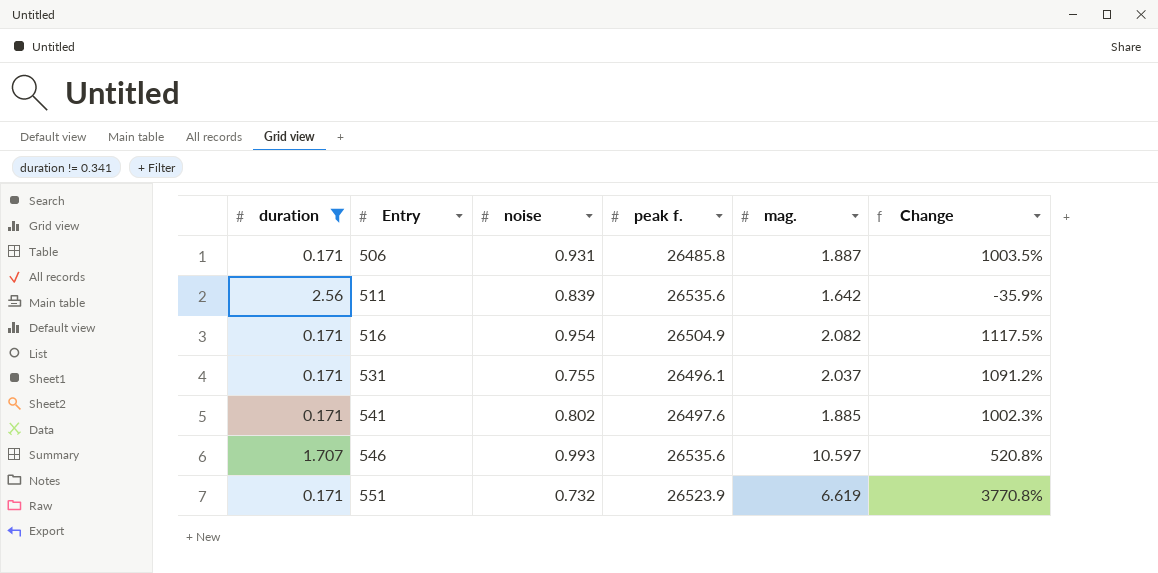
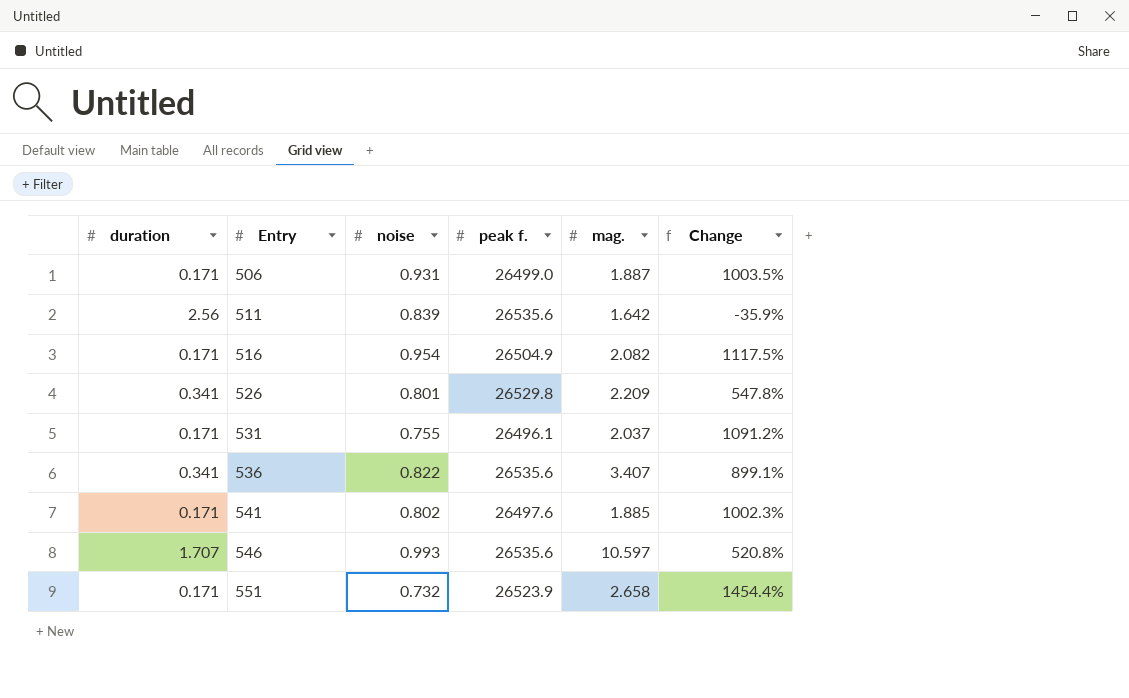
filter: duration != 0.341 -> none
506 | peak f.: 26485.8 -> 26499.0
551 | mag.: 6.619 -> 2.658
551 | Change: 3770.8% -> 1454.4%

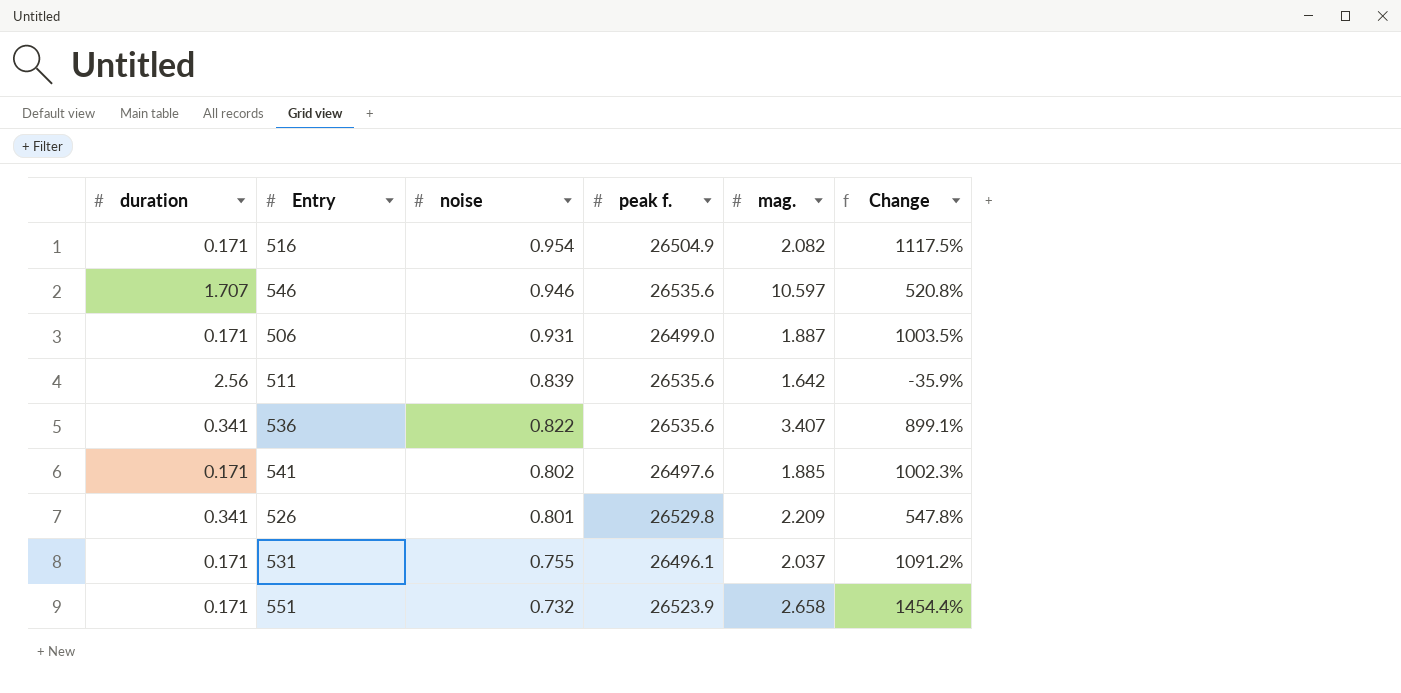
row order: Entry ascending -> noise descending
546 | noise: 0.993 -> 0.946

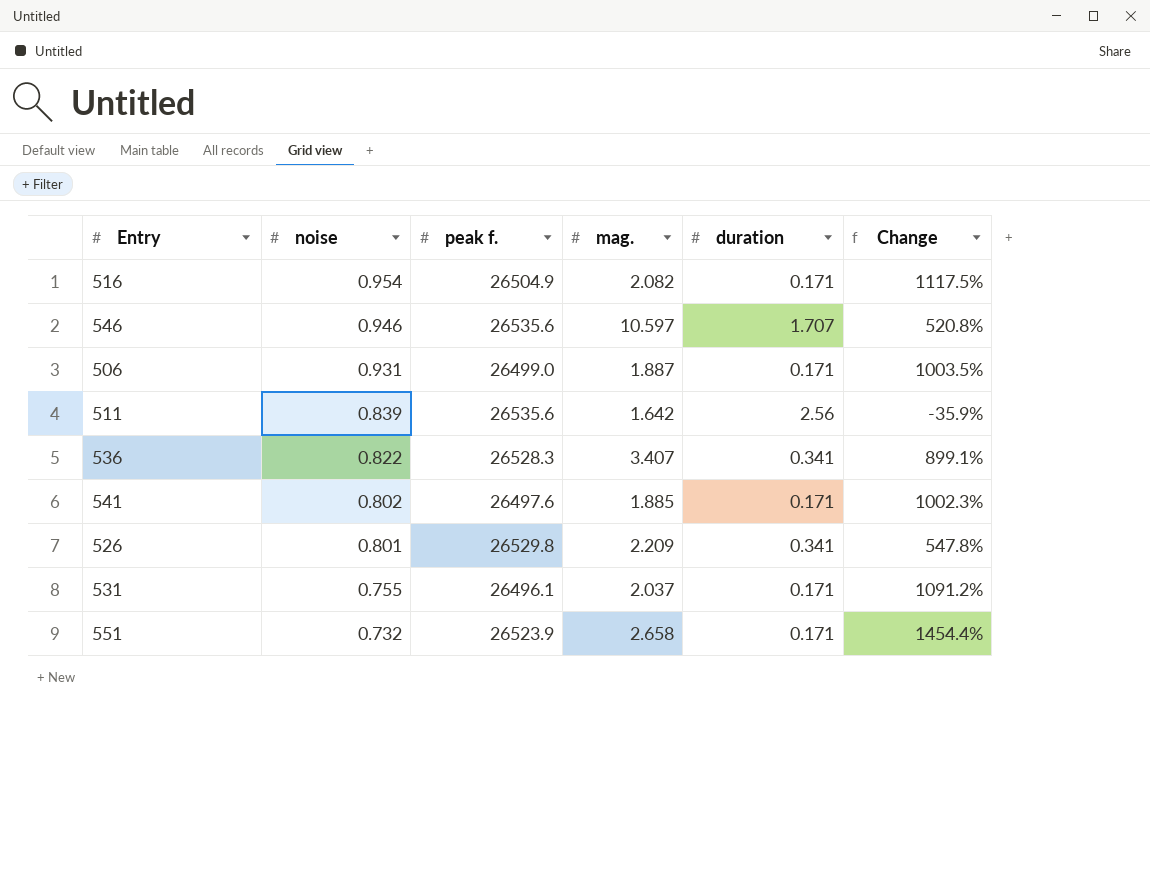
column duration | position: 1 -> 5
536 | peak f.: 26535.6 -> 26528.3

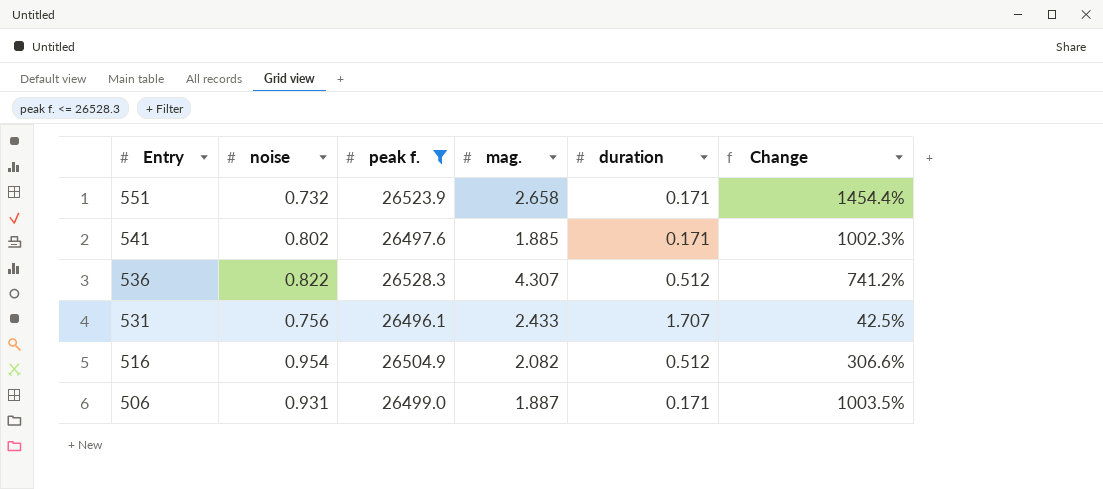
filter: none -> peak f. <= 26528.3
row order: noise descending -> Entry descending
536 | mag.: 3.407 -> 4.307
536 | duration: 0.341 -> 0.512
536 | Change: 899.1% -> 741.2%
531 | noise: 0.755 -> 0.756
531 | mag.: 2.037 -> 2.433
531 | duration: 0.171 -> 1.707
531 | Change: 1091.2% -> 42.5%
516 | duration: 0.171 -> 0.512
516 | Change: 1117.5% -> 306.6%

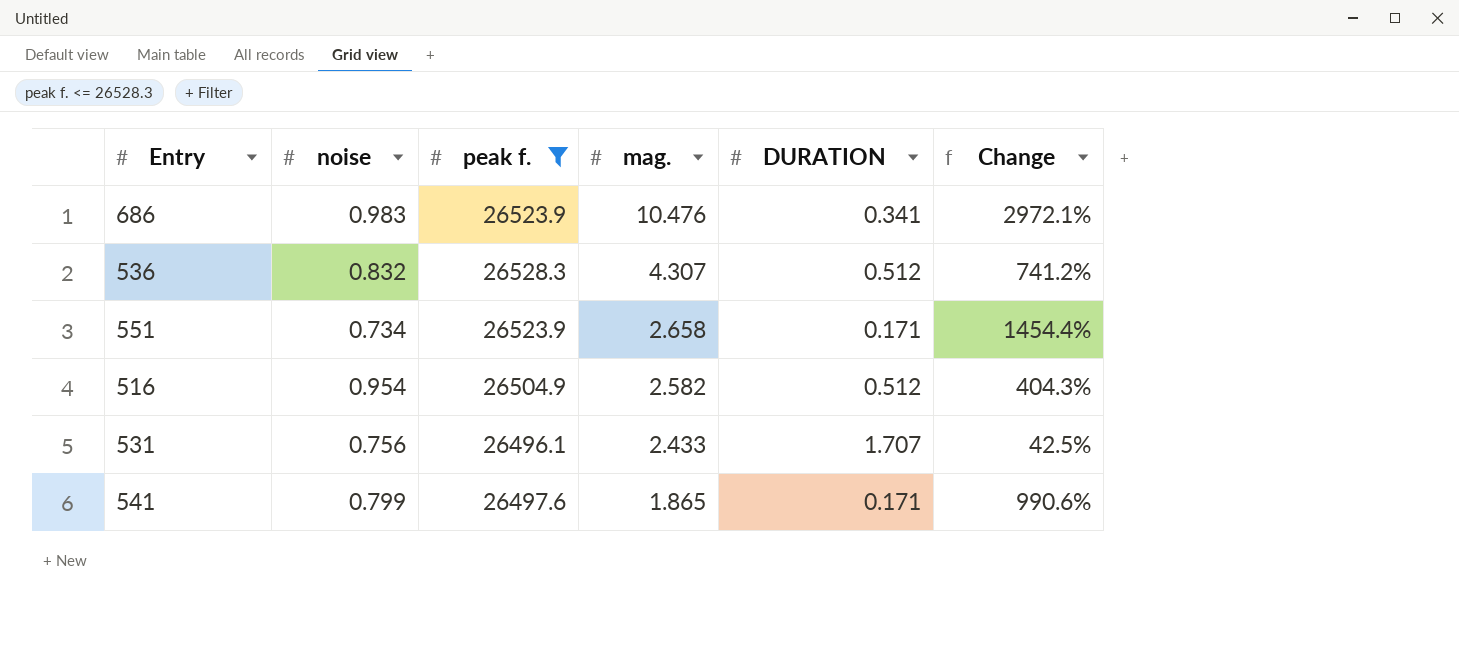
row order: Entry descending -> mag. descending
column name: duration -> DURATION
row 506: 0.931 | 26499.0 | 1.887 | 0.171 | 1003.5% -> none
row 686: none -> 0.983 | 26523.9 | 10.476 | 0.341 | 2972.1%
536 | noise: 0.822 -> 0.832
551 | noise: 0.732 -> 0.734
516 | mag.: 2.082 -> 2.582
516 | Change: 306.6% -> 404.3%
541 | noise: 0.802 -> 0.799
541 | mag.: 1.885 -> 1.865
541 | Change: 1002.3% -> 990.6%

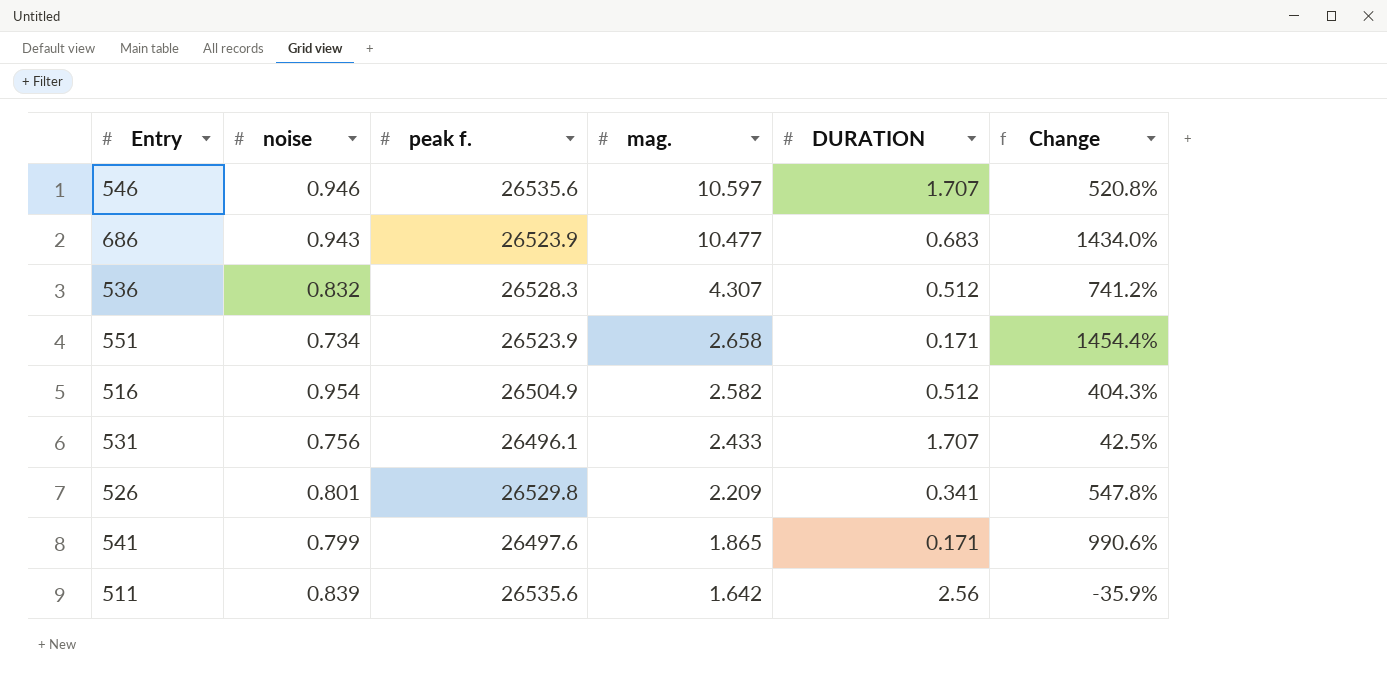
filter: peak f. <= 26528.3 -> none
686 | noise: 0.983 -> 0.943
686 | mag.: 10.476 -> 10.477
686 | DURATION: 0.341 -> 0.683
686 | Change: 2972.1% -> 1434.0%

